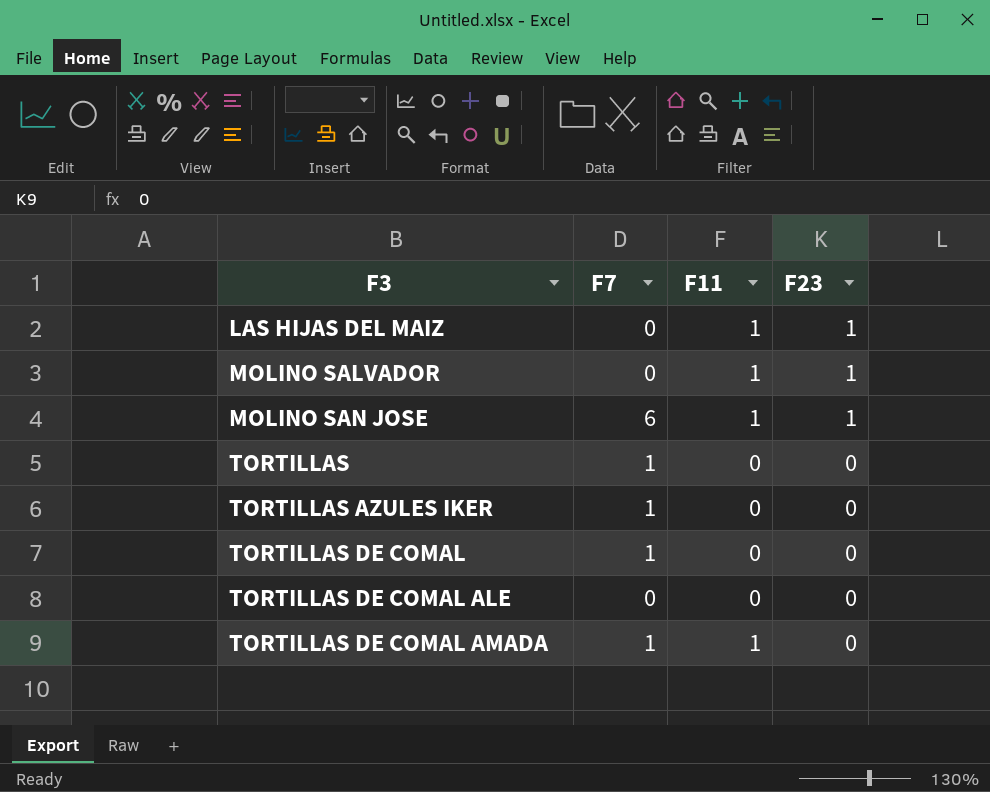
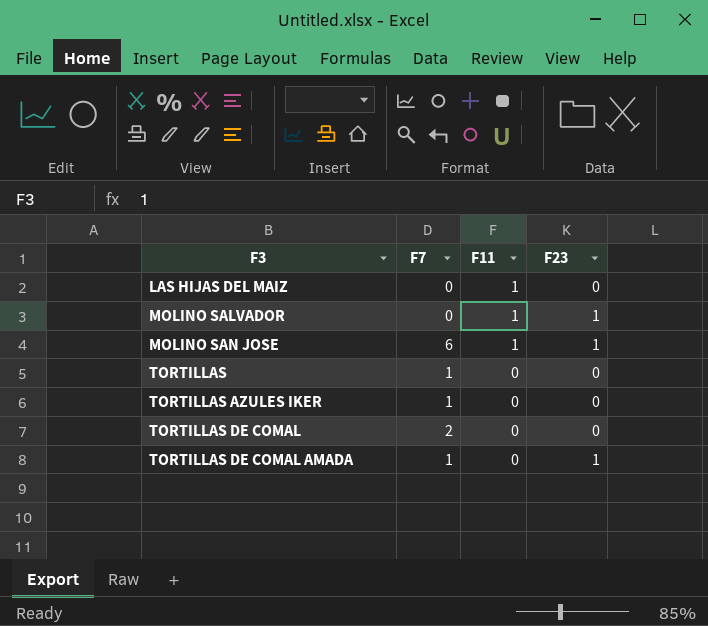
row TORTILLAS DE COMAL ALE: 0 | 0 | 0 -> none
LAS HIJAS DEL MAIZ | F23: 1 -> 0
TORTILLAS DE COMAL | F7: 1 -> 2
TORTILLAS DE COMAL AMADA | F11: 1 -> 0
TORTILLAS DE COMAL AMADA | F23: 0 -> 1

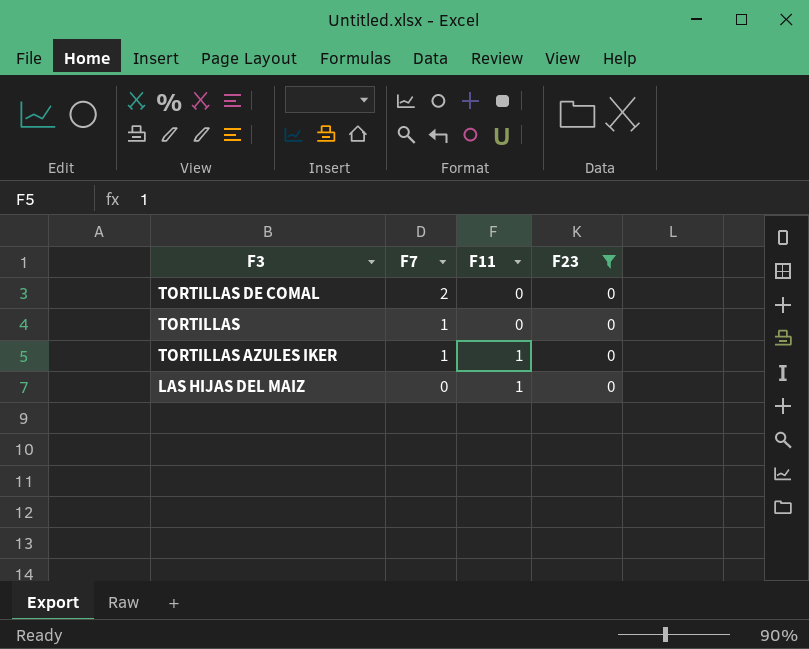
filter: none -> F23 = 0
row order: F3 ascending -> F7 descending
TORTILLAS AZULES IKER | F11: 0 -> 1

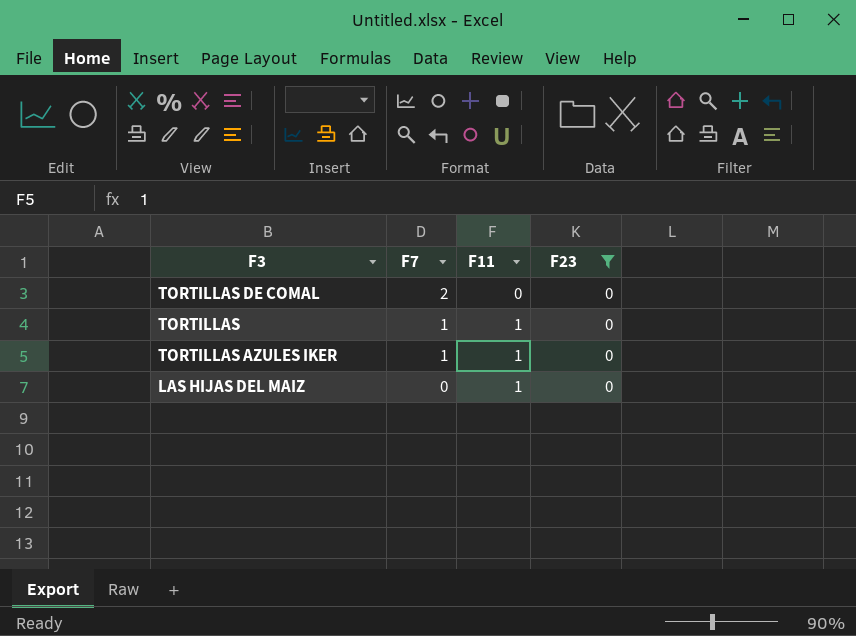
TORTILLAS | F11: 0 -> 1

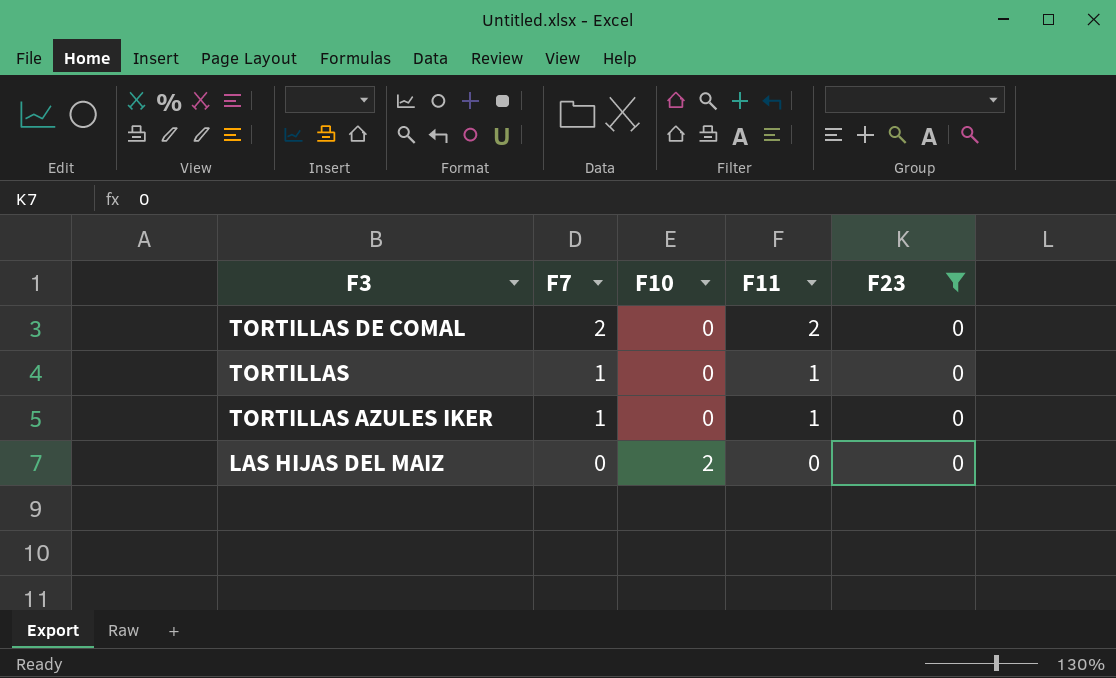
column F10 | position: none -> 3
TORTILLAS DE COMAL | F11: 0 -> 2
LAS HIJAS DEL MAIZ | F11: 1 -> 0

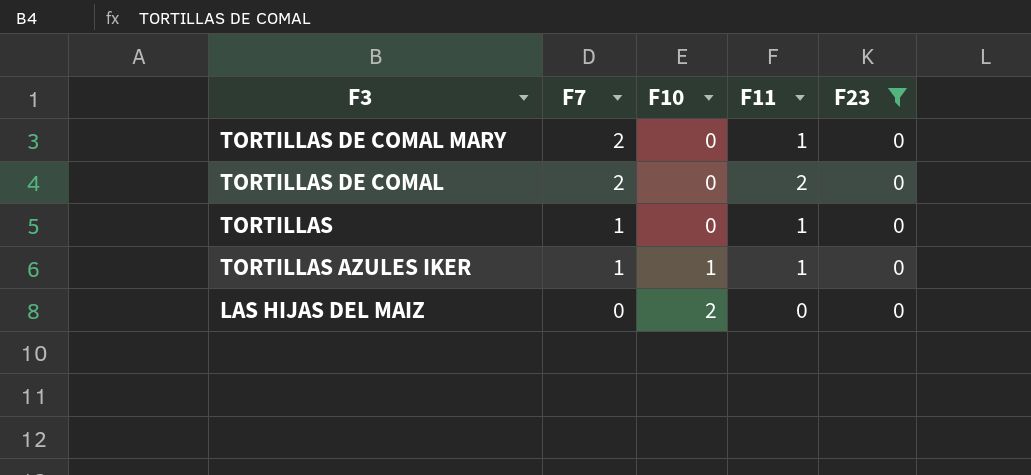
row TORTILLAS DE COMAL MARY: none -> 2 | 0 | 1 | 0
TORTILLAS AZULES IKER | F10: 0 -> 1

